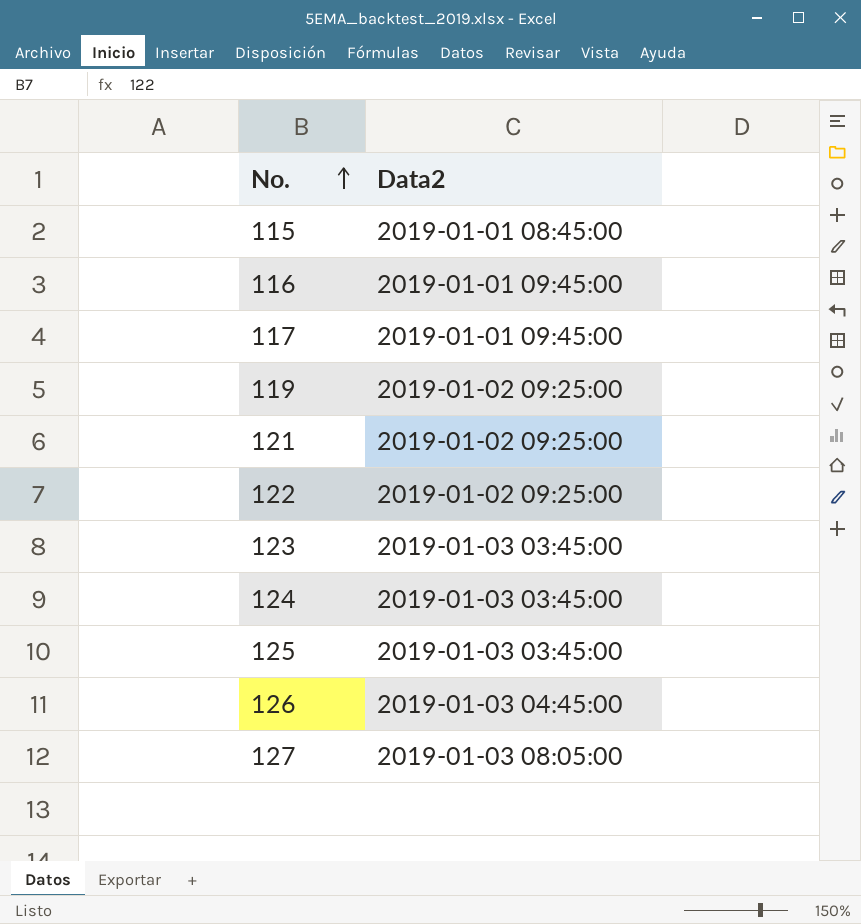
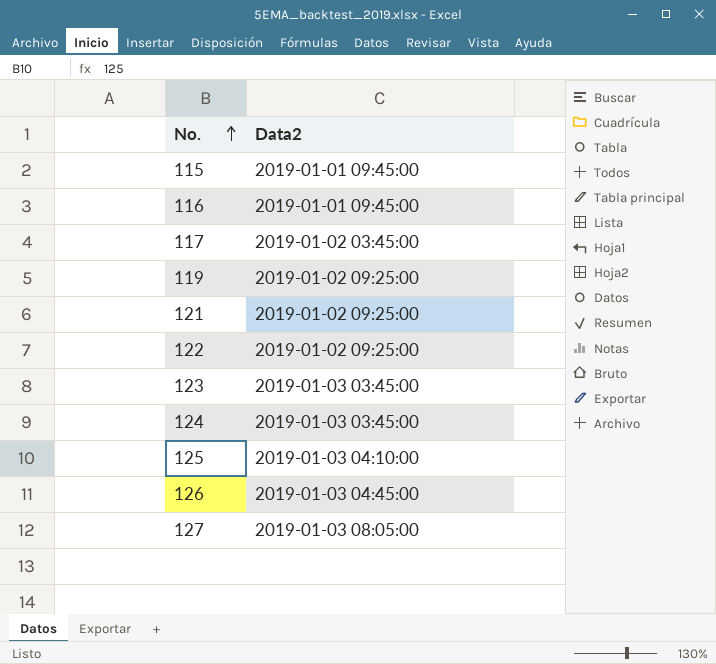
115 | Data2: 2019-01-01 08:45:00 -> 2019-01-01 09:45:00
117 | Data2: 2019-01-01 09:45:00 -> 2019-01-02 03:45:00
125 | Data2: 2019-01-03 03:45:00 -> 2019-01-03 04:10:00

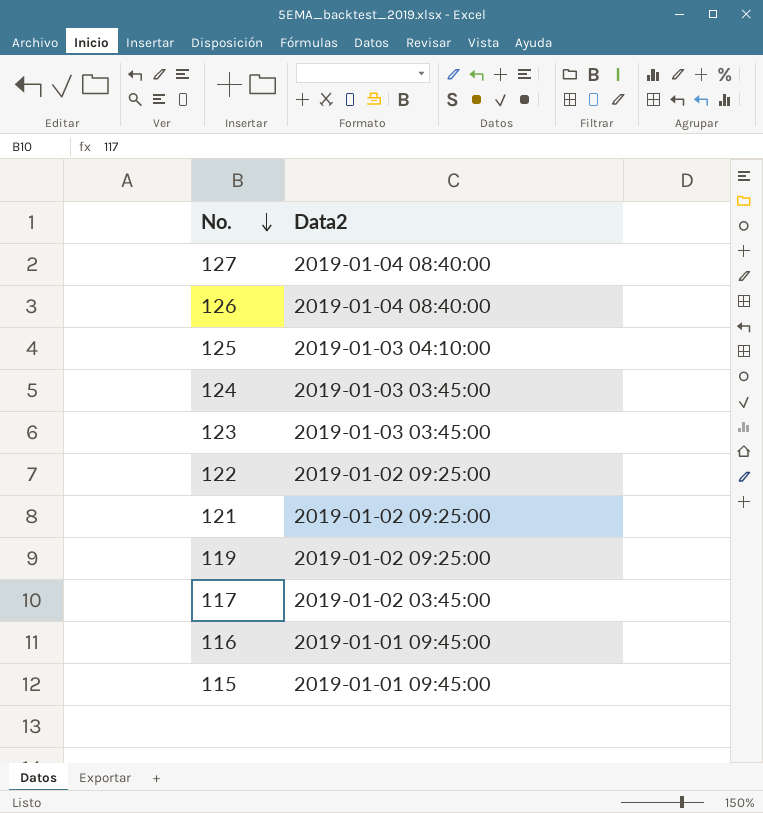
row order: No. ascending -> No. descending
127 | Data2: 2019-01-03 08:05:00 -> 2019-01-04 08:40:00
126 | Data2: 2019-01-03 04:45:00 -> 2019-01-04 08:40:00

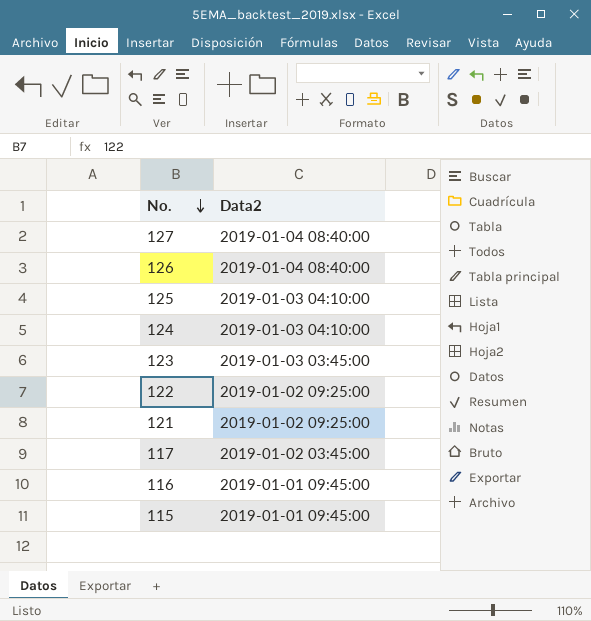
row 119: 2019-01-02 09:25:00 -> none
124 | Data2: 2019-01-03 03:45:00 -> 2019-01-03 04:10:00

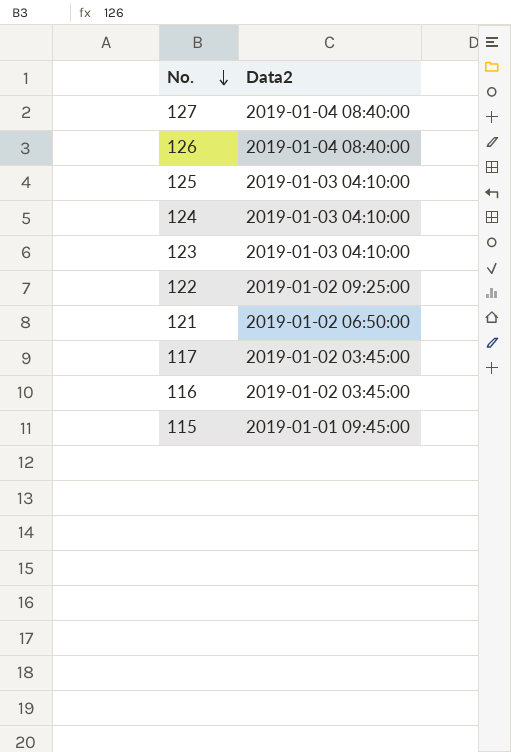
123 | Data2: 2019-01-03 03:45:00 -> 2019-01-03 04:10:00
121 | Data2: 2019-01-02 09:25:00 -> 2019-01-02 06:50:00
116 | Data2: 2019-01-01 09:45:00 -> 2019-01-02 03:45:00

